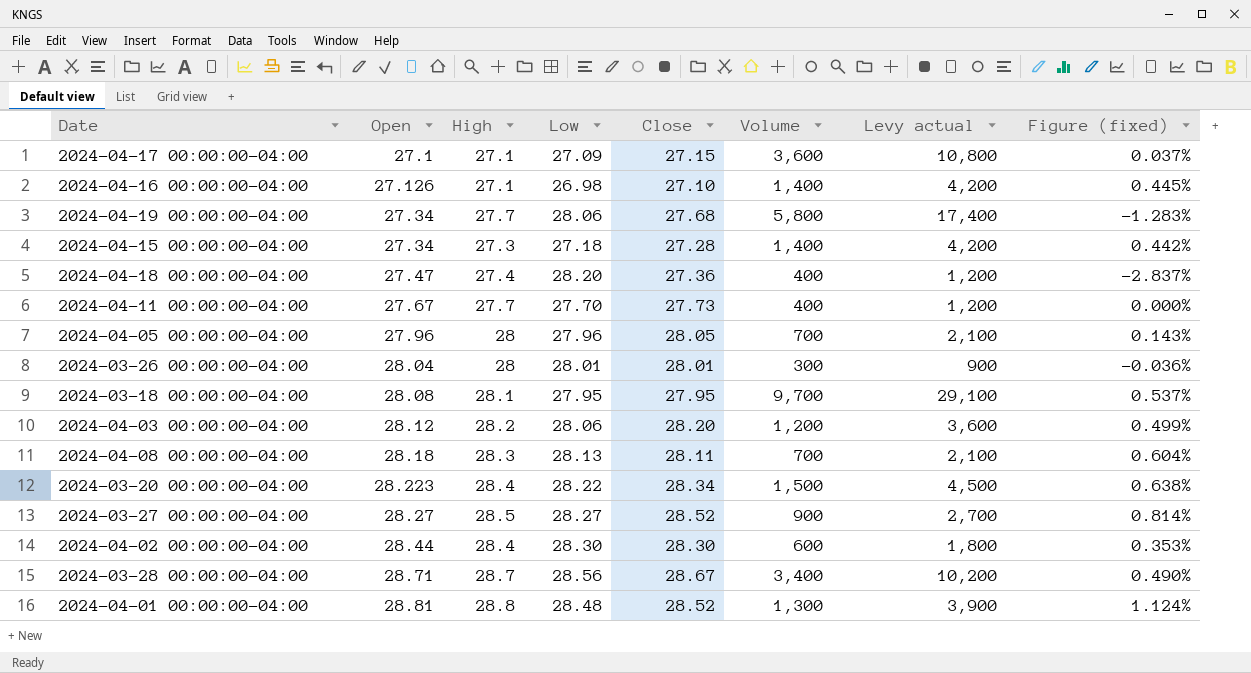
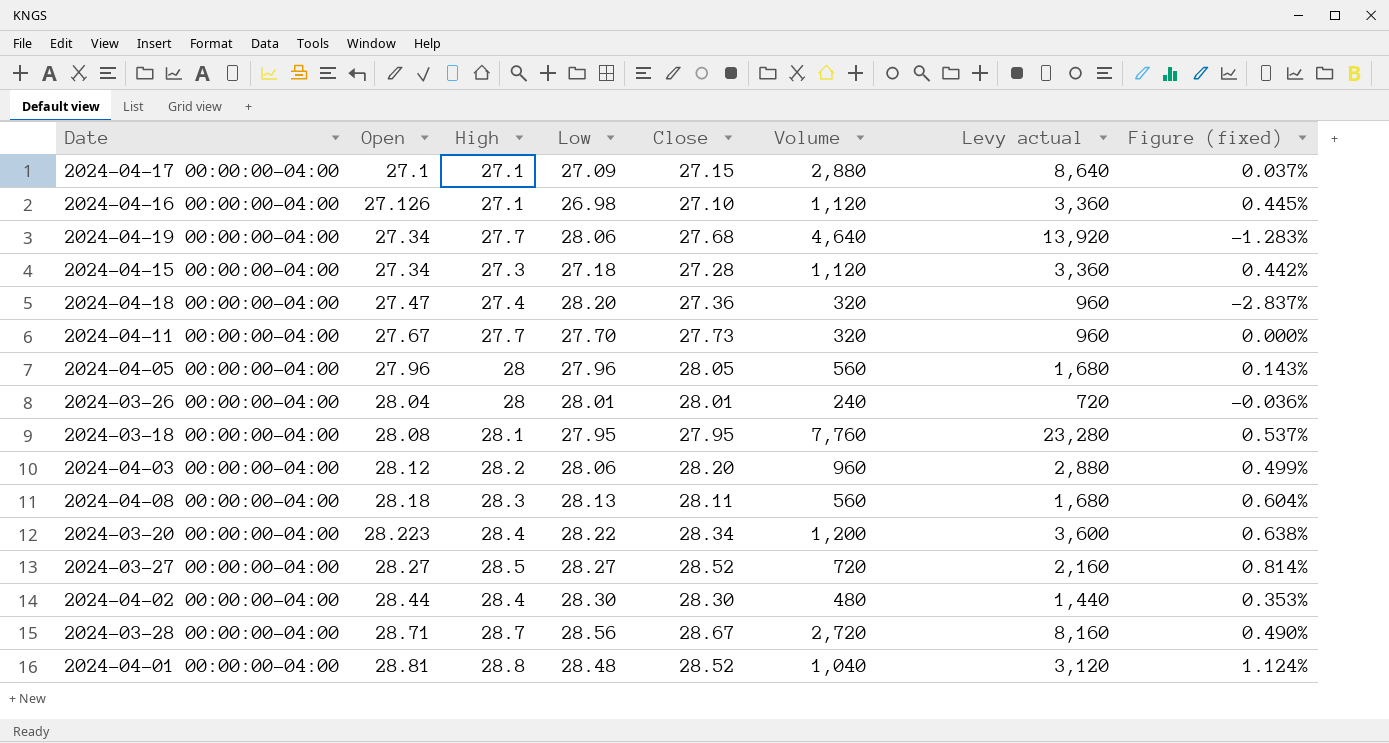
2024-04-17 00:00:00-04:00 | Volume: 3,600 -> 2,880
2024-04-17 00:00:00-04:00 | Levy actual: 10,800 -> 8,640
2024-04-16 00:00:00-04:00 | Volume: 1,400 -> 1,120
2024-04-16 00:00:00-04:00 | Levy actual: 4,200 -> 3,360
2024-04-19 00:00:00-04:00 | Volume: 5,800 -> 4,640
2024-04-19 00:00:00-04:00 | Levy actual: 17,400 -> 13,920
2024-04-15 00:00:00-04:00 | Volume: 1,400 -> 1,120
2024-04-15 00:00:00-04:00 | Levy actual: 4,200 -> 3,360
2024-04-18 00:00:00-04:00 | Volume: 400 -> 320
2024-04-18 00:00:00-04:00 | Levy actual: 1,200 -> 960
2024-04-11 00:00:00-04:00 | Volume: 400 -> 320
2024-04-11 00:00:00-04:00 | Levy actual: 1,200 -> 960
2024-04-05 00:00:00-04:00 | Volume: 700 -> 560
2024-04-05 00:00:00-04:00 | Levy actual: 2,100 -> 1,680
2024-03-26 00:00:00-04:00 | Volume: 300 -> 240
2024-03-26 00:00:00-04:00 | Levy actual: 900 -> 720
2024-03-18 00:00:00-04:00 | Volume: 9,700 -> 7,760
2024-03-18 00:00:00-04:00 | Levy actual: 29,100 -> 23,280
2024-04-03 00:00:00-04:00 | Volume: 1,200 -> 960
2024-04-03 00:00:00-04:00 | Levy actual: 3,600 -> 2,880
2024-04-08 00:00:00-04:00 | Volume: 700 -> 560
2024-04-08 00:00:00-04:00 | Levy actual: 2,100 -> 1,680
2024-03-20 00:00:00-04:00 | Volume: 1,500 -> 1,200
2024-03-20 00:00:00-04:00 | Levy actual: 4,500 -> 3,600
2024-03-27 00:00:00-04:00 | Volume: 900 -> 720
2024-03-27 00:00:00-04:00 | Levy actual: 2,700 -> 2,160
2024-04-02 00:00:00-04:00 | Volume: 600 -> 480
2024-04-02 00:00:00-04:00 | Levy actual: 1,800 -> 1,440
2024-03-28 00:00:00-04:00 | Volume: 3,400 -> 2,720
2024-03-28 00:00:00-04:00 | Levy actual: 10,200 -> 8,160
2024-04-01 00:00:00-04:00 | Volume: 1,300 -> 1,040
2024-04-01 00:00:00-04:00 | Levy actual: 3,900 -> 3,120

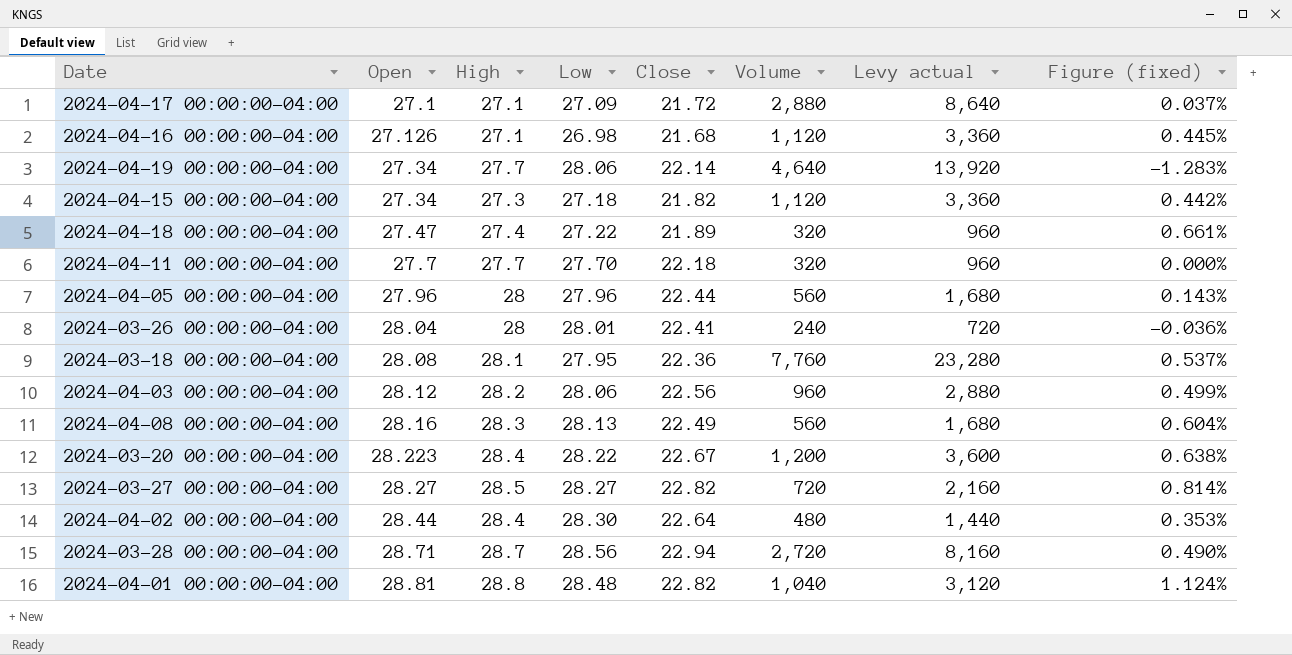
2024-04-17 00:00:00-04:00 | Close: 27.15 -> 21.72
2024-04-16 00:00:00-04:00 | Close: 27.10 -> 21.68
2024-04-19 00:00:00-04:00 | Close: 27.68 -> 22.14
2024-04-15 00:00:00-04:00 | Close: 27.28 -> 21.82
2024-04-18 00:00:00-04:00 | Low: 28.20 -> 27.22
2024-04-18 00:00:00-04:00 | Close: 27.36 -> 21.89
2024-04-18 00:00:00-04:00 | Figure (fixed): -2.837% -> 0.661%
2024-04-11 00:00:00-04:00 | Open: 27.67 -> 27.7
2024-04-11 00:00:00-04:00 | Close: 27.73 -> 22.18
2024-04-05 00:00:00-04:00 | Close: 28.05 -> 22.44
2024-03-26 00:00:00-04:00 | Close: 28.01 -> 22.41
2024-03-18 00:00:00-04:00 | Close: 27.95 -> 22.36
2024-04-03 00:00:00-04:00 | Close: 28.20 -> 22.56
2024-04-08 00:00:00-04:00 | Open: 28.18 -> 28.16
2024-04-08 00:00:00-04:00 | Close: 28.11 -> 22.49
2024-03-20 00:00:00-04:00 | Close: 28.34 -> 22.67
2024-03-27 00:00:00-04:00 | Close: 28.52 -> 22.82
2024-04-02 00:00:00-04:00 | Close: 28.30 -> 22.64
2024-03-28 00:00:00-04:00 | Close: 28.67 -> 22.94
2024-04-01 00:00:00-04:00 | Close: 28.52 -> 22.82

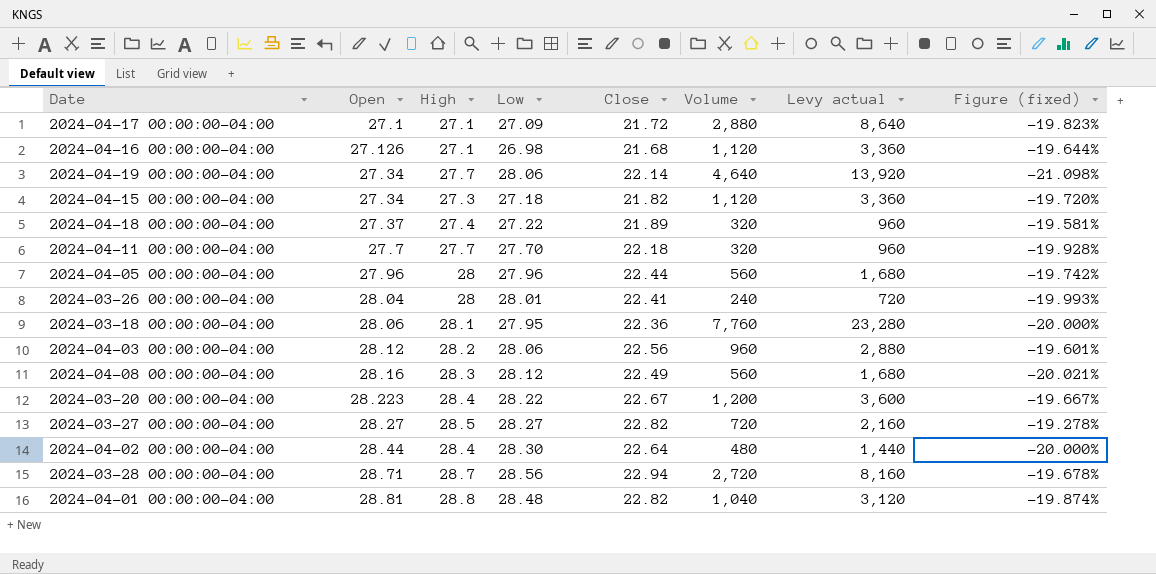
column Figure (fixed) | formula: ([High] - [Low]) / [Low] -> ([Close] - [Low]) / [Low]
2024-04-18 00:00:00-04:00 | Open: 27.47 -> 27.37
2024-03-18 00:00:00-04:00 | Open: 28.08 -> 28.06
2024-04-08 00:00:00-04:00 | Low: 28.13 -> 28.12

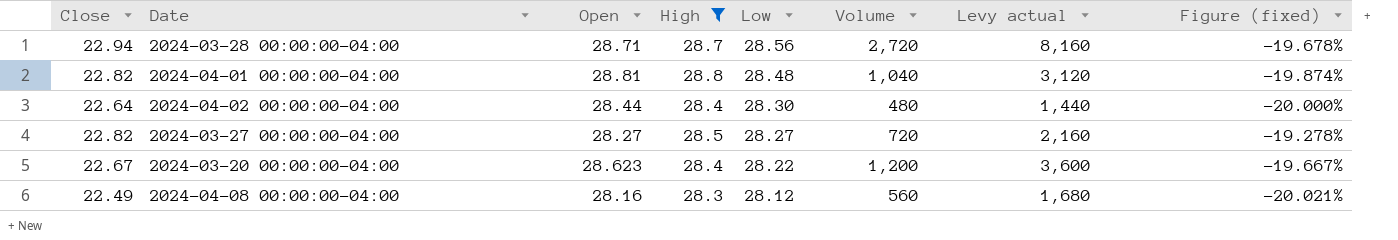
filter: none -> High >= 28.3
row order: Open ascending -> Low descending
column Close | position: 5 -> 1
2024-03-20 00:00:00-04:00 | Open: 28.223 -> 28.623

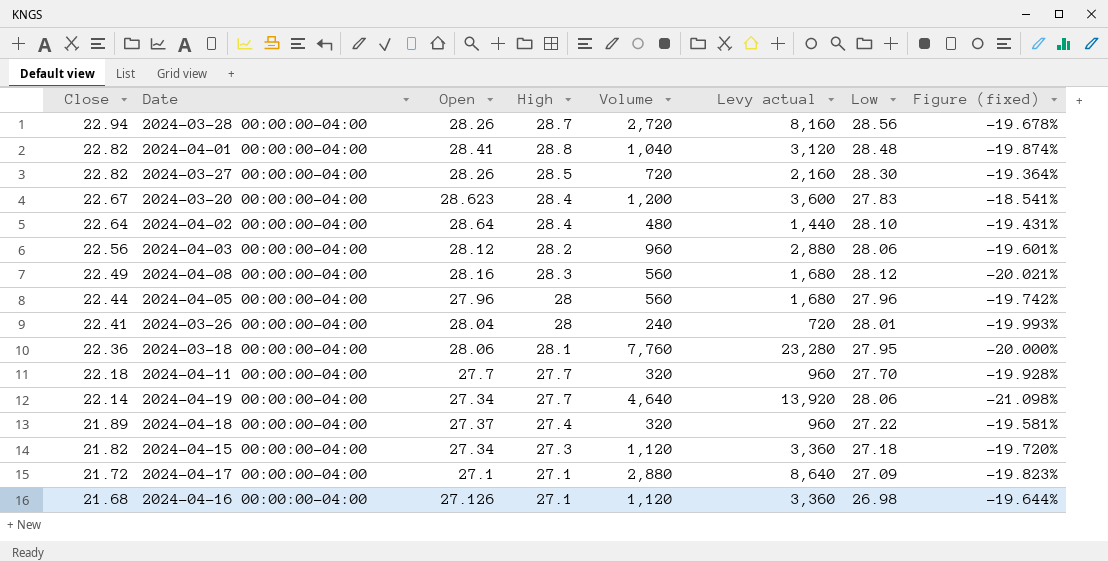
filter: High >= 28.3 -> none
row order: Low descending -> Close descending
column Low | position: 5 -> 7
2024-03-28 00:00:00-04:00 | Open: 28.71 -> 28.26
2024-04-01 00:00:00-04:00 | Open: 28.81 -> 28.41
2024-03-27 00:00:00-04:00 | Open: 28.27 -> 28.26
2024-03-27 00:00:00-04:00 | Low: 28.27 -> 28.30
2024-03-27 00:00:00-04:00 | Figure (fixed): -19.278% -> -19.364%
2024-03-20 00:00:00-04:00 | Low: 28.22 -> 27.83
2024-03-20 00:00:00-04:00 | Figure (fixed): -19.667% -> -18.541%
2024-04-02 00:00:00-04:00 | Open: 28.44 -> 28.64
2024-04-02 00:00:00-04:00 | Low: 28.30 -> 28.10
2024-04-02 00:00:00-04:00 | Figure (fixed): -20.000% -> -19.431%

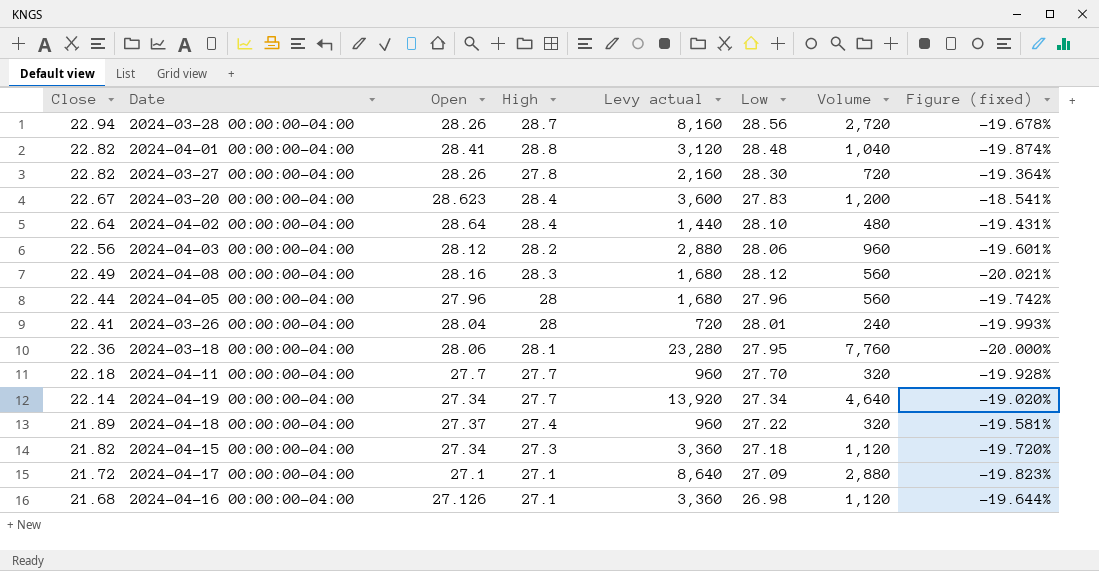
column Volume | position: 5 -> 7
2024-03-27 00:00:00-04:00 | High: 28.5 -> 27.8
2024-04-19 00:00:00-04:00 | Low: 28.06 -> 27.34
2024-04-19 00:00:00-04:00 | Figure (fixed): -21.098% -> -19.020%

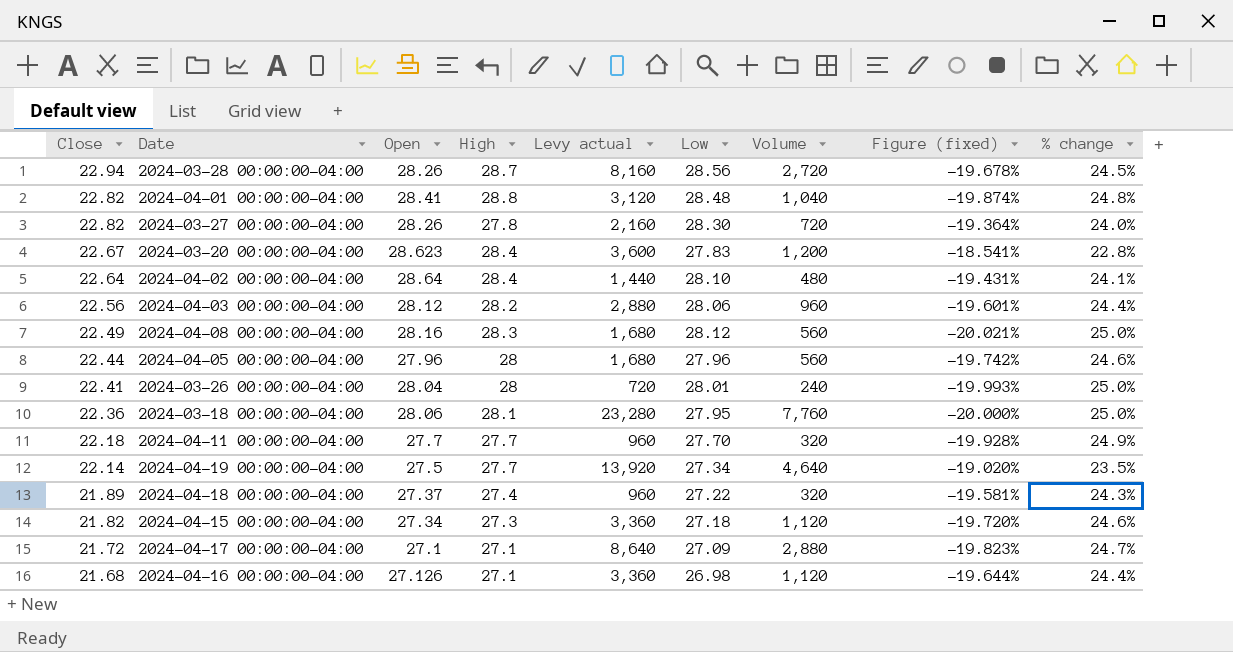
column % change | formula: none -> ([Low] - [Close]) / [Close]
2024-04-19 00:00:00-04:00 | Open: 27.34 -> 27.5

